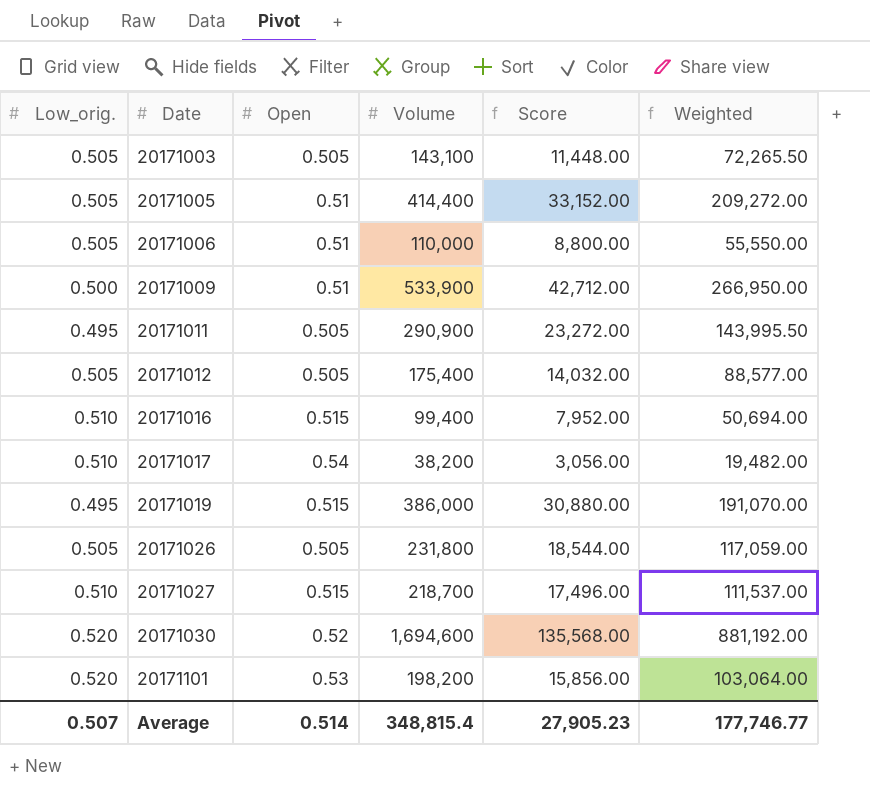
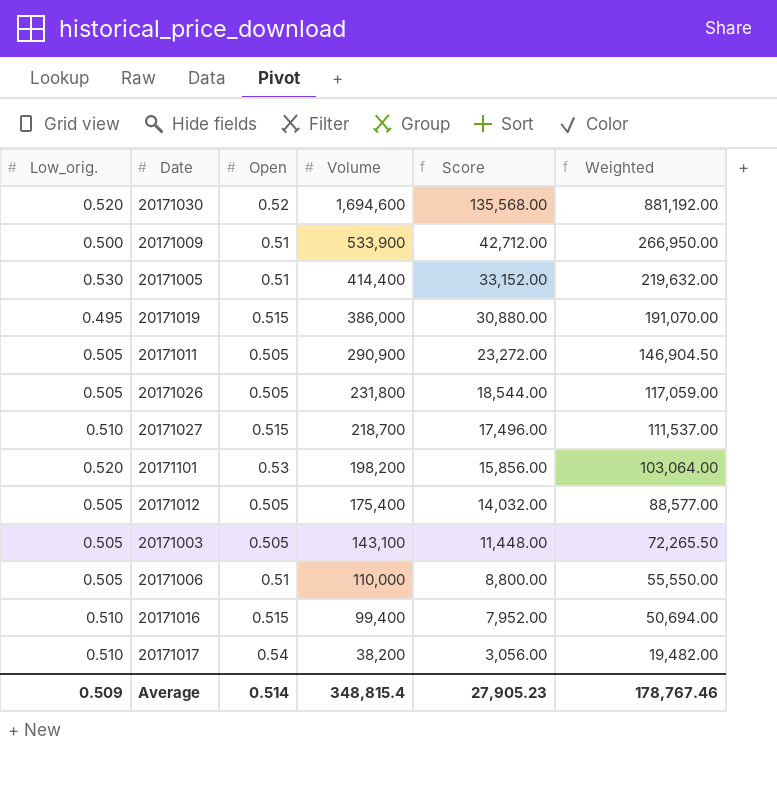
row order: Date ascending -> Volume descending
20171005 | Low_orig.: 0.505 -> 0.530
20171005 | Weighted: 209,272.00 -> 219,632.00
20171011 | Low_orig.: 0.495 -> 0.505
20171011 | Weighted: 143,995.50 -> 146,904.50
Average | Low_orig.: 0.507 -> 0.509
Average | Weighted: 177,746.77 -> 178,767.46

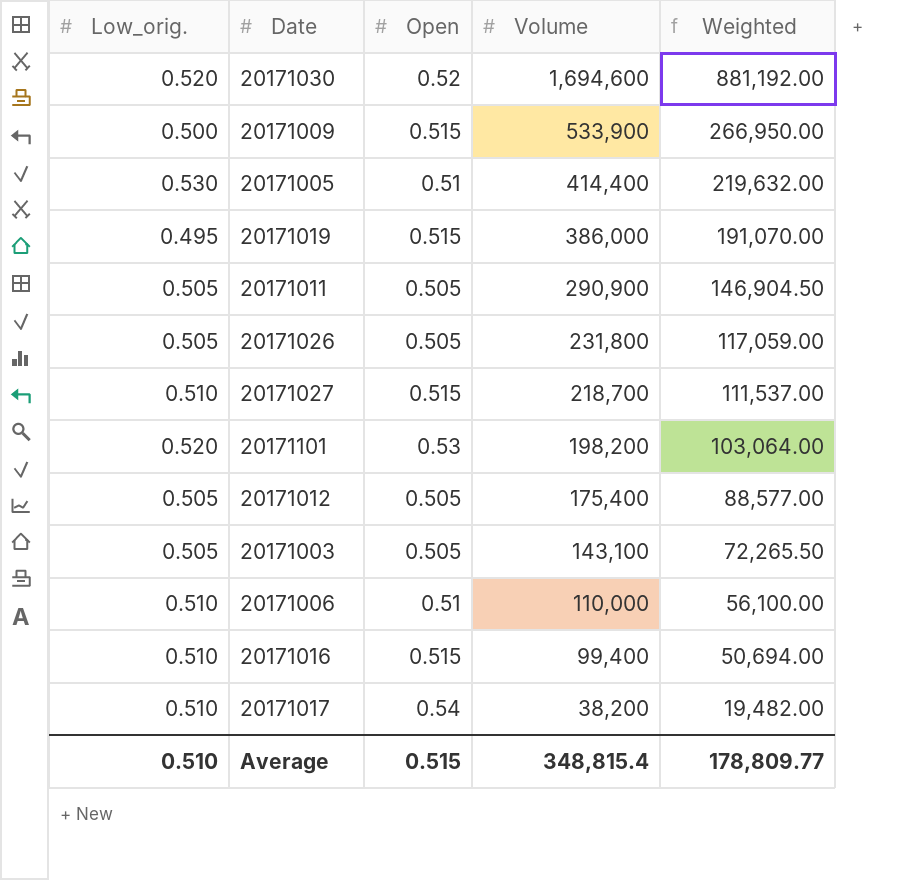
column Score | formula: [Volume] * 0.08 -> none
20171009 | Open: 0.51 -> 0.515
20171006 | Low_orig.: 0.505 -> 0.510
20171006 | Weighted: 55,550.00 -> 56,100.00
Average | Low_orig.: 0.509 -> 0.510
Average | Open: 0.514 -> 0.515
Average | Weighted: 178,767.46 -> 178,809.77

